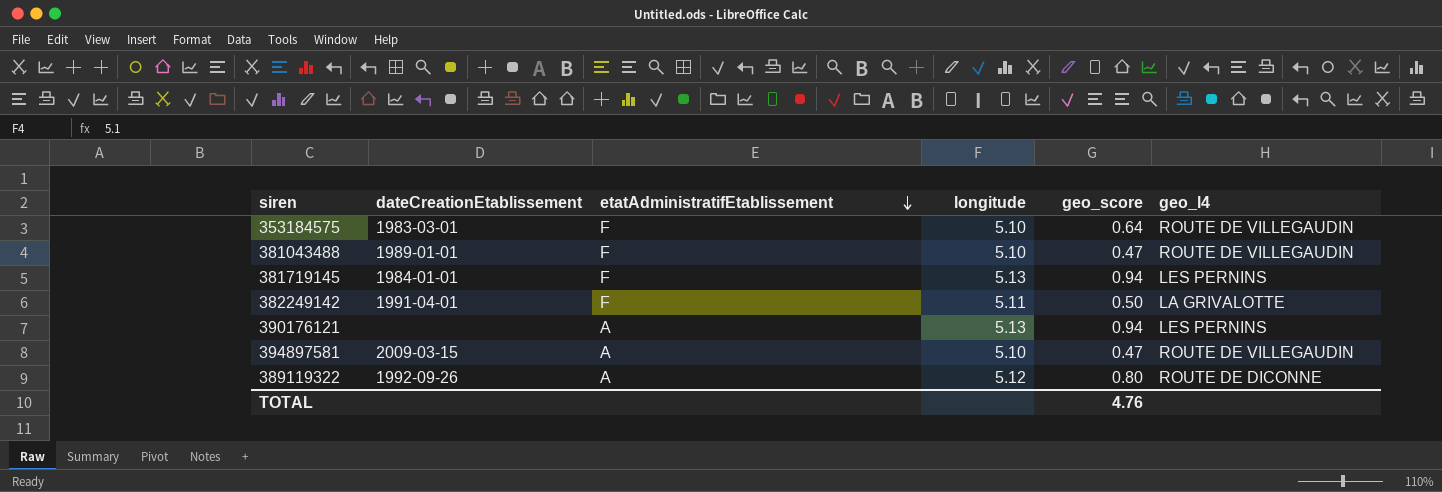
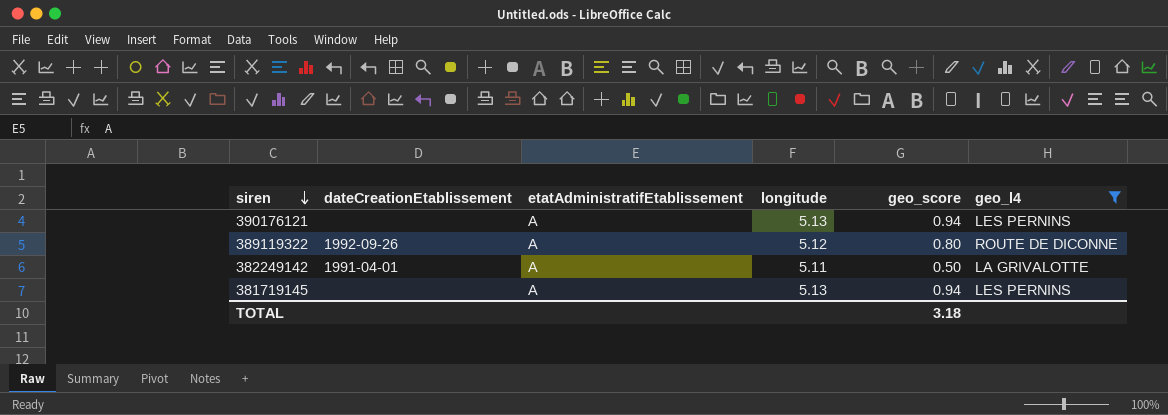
filter: none -> geo_l4 != ROUTE DE VILLEGAUDIN
row order: etatAdministratifEtablissement descending -> siren descending
382249142 | etatAdministratifEtablissement: F -> A
381719145 | dateCreationEtablissement: 1984-01-01 -> none
381719145 | etatAdministratifEtablissement: F -> A
TOTAL | geo_score: 4.76 -> 3.18

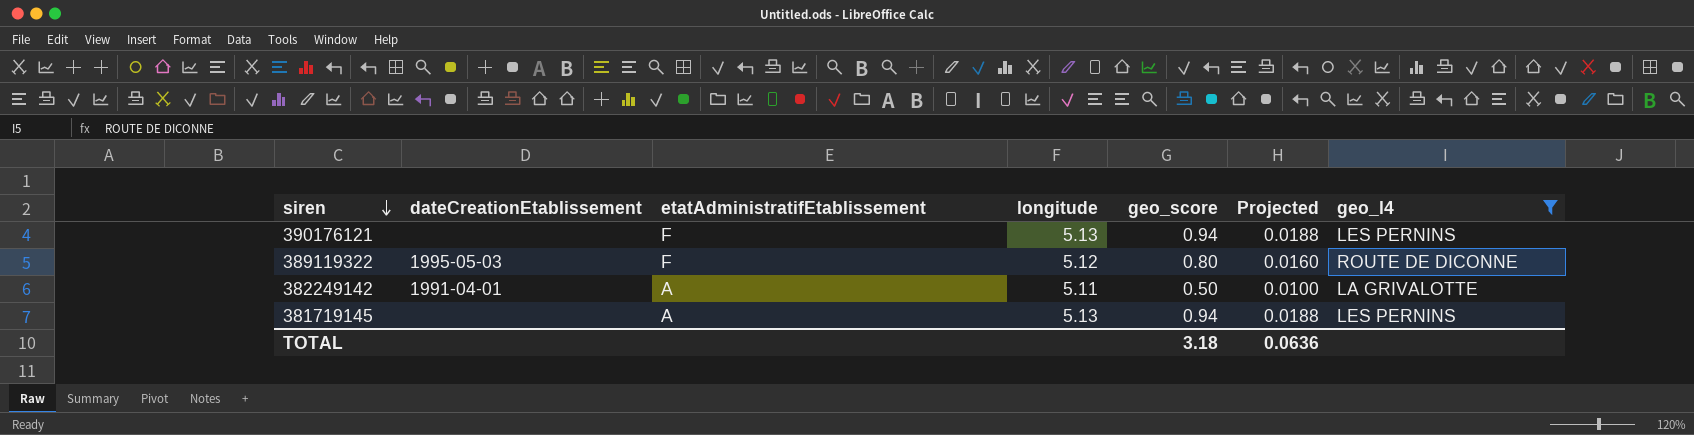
column Projected | formula: none -> [geo_score] * 0.02
390176121 | etatAdministratifEtablissement: A -> F
389119322 | dateCreationEtablissement: 1992-09-26 -> 1995-05-03
389119322 | etatAdministratifEtablissement: A -> F

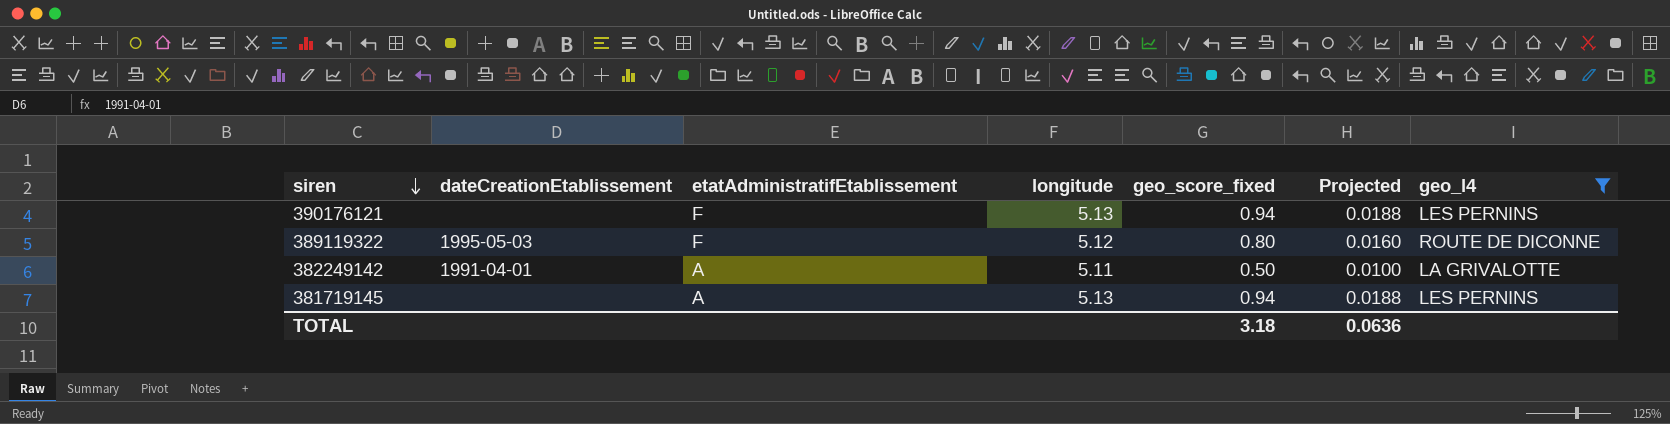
column name: geo_score -> geo_score_fixed

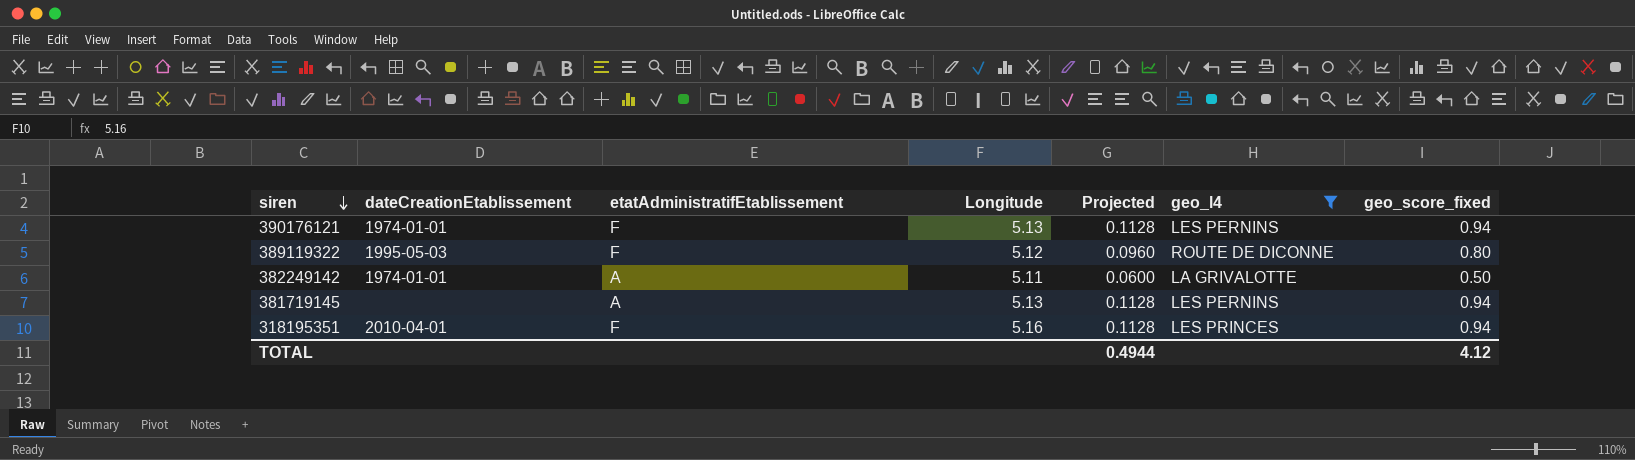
column name: longitude -> Longitude
column Projected | formula: [geo_score_fixed] * 0.02 -> [geo_score_fixed] * 0.12
column geo_score_fixed | position: 5 -> 7
390176121 | dateCreationEtablissement: none -> 1974-01-01
382249142 | dateCreationEtablissement: 1991-04-01 -> 1974-01-01
row 318195351: none -> 2010-04-01 | F | 5.16 | 0.1128 | LES PRINCES | 0.94
TOTAL | Projected: 0.0636 -> 0.4944
TOTAL | geo_score_fixed: 3.18 -> 4.12

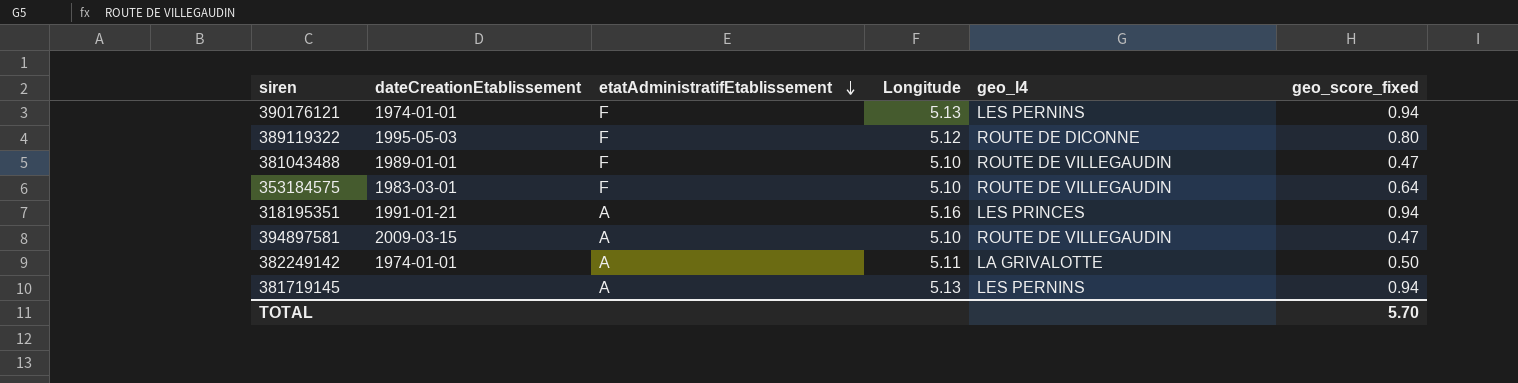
filter: geo_l4 != ROUTE DE VILLEGAUDIN -> none
row order: siren descending -> etatAdministratifEtablissement descending
column Projected | formula: [geo_score_fixed] * 0.12 -> none
318195351 | dateCreationEtablissement: 2010-04-01 -> 1991-01-21
318195351 | etatAdministratifEtablissement: F -> A
TOTAL | geo_score_fixed: 4.12 -> 5.70

